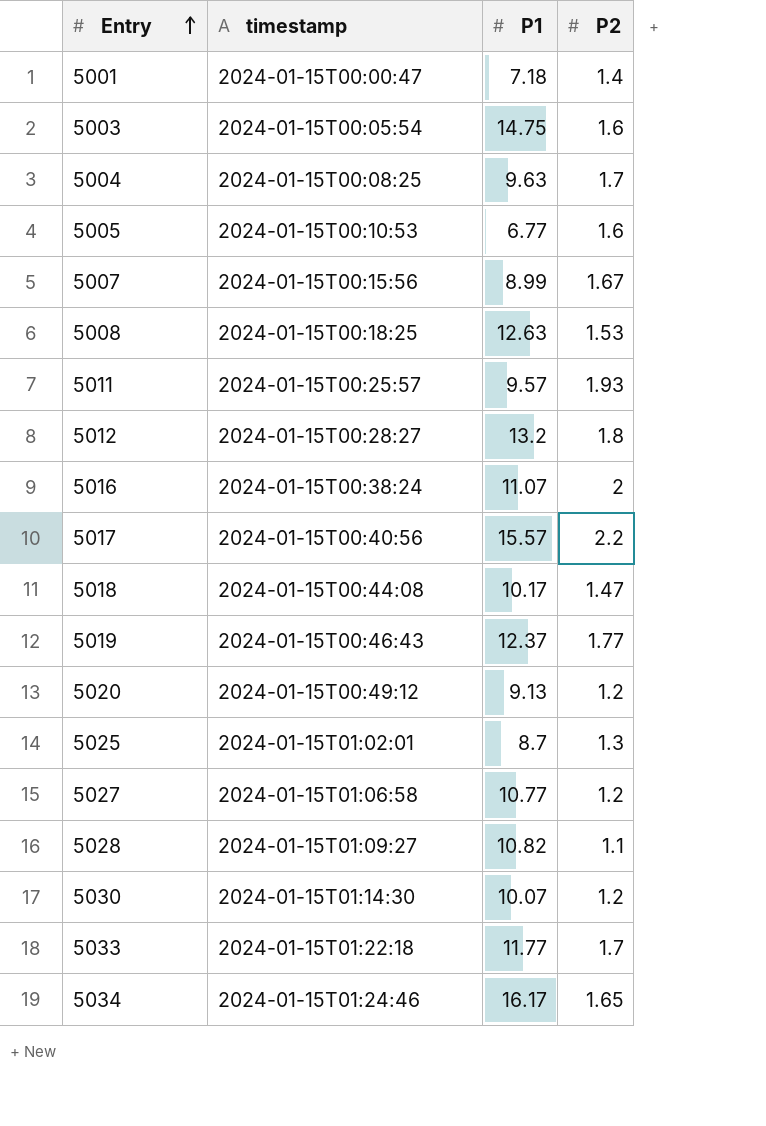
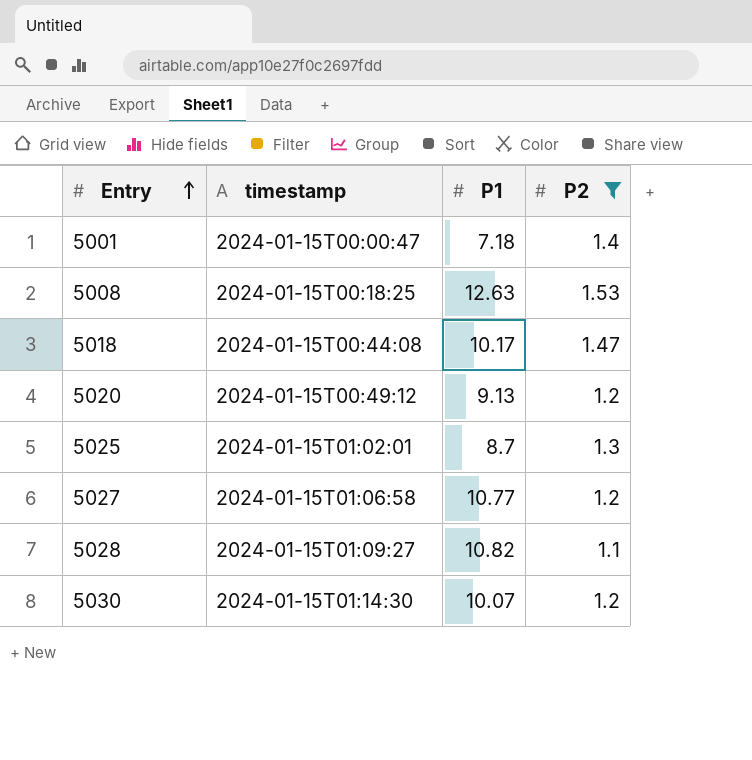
filter: none -> P2 <= 1.53

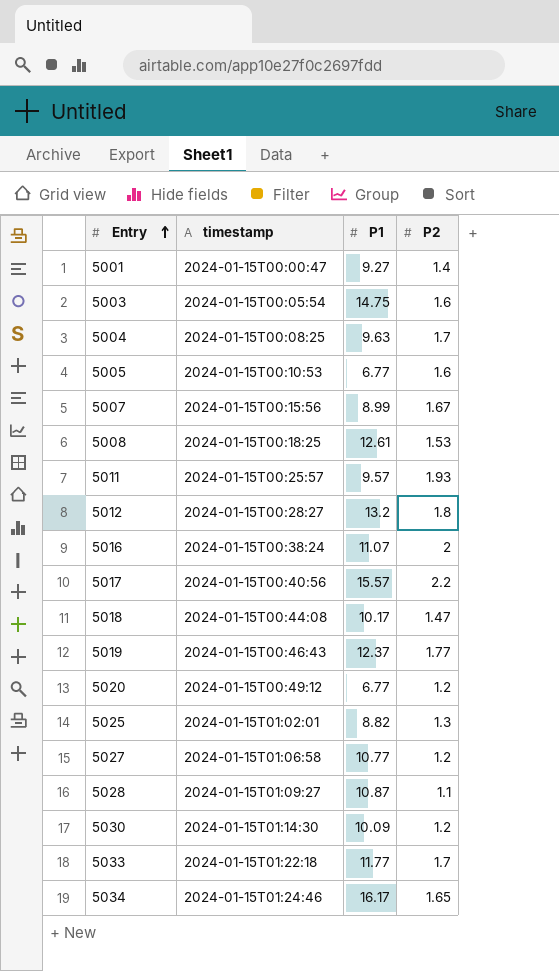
filter: P2 <= 1.53 -> none
5001 | P1: 7.18 -> 9.27
5008 | P1: 12.63 -> 12.61
5020 | P1: 9.13 -> 6.77
5025 | P1: 8.7 -> 8.82
5028 | P1: 10.82 -> 10.87
5030 | P1: 10.07 -> 10.09

